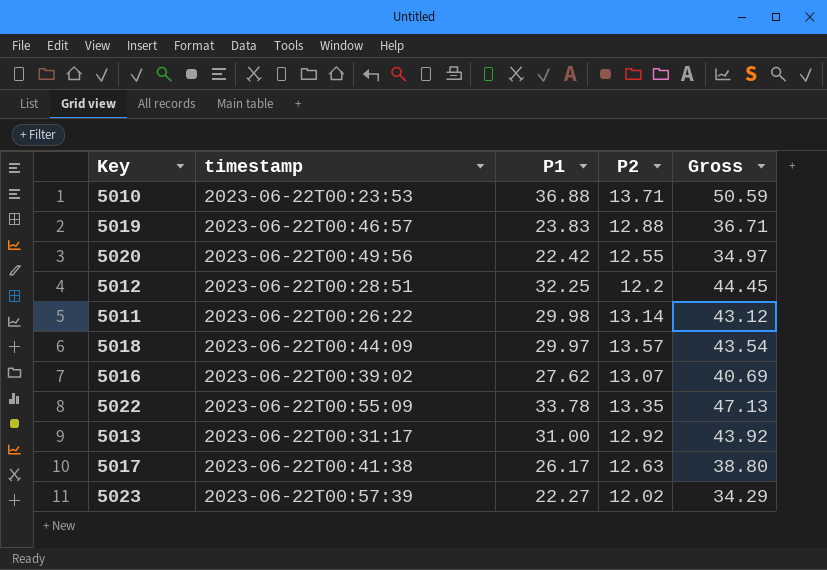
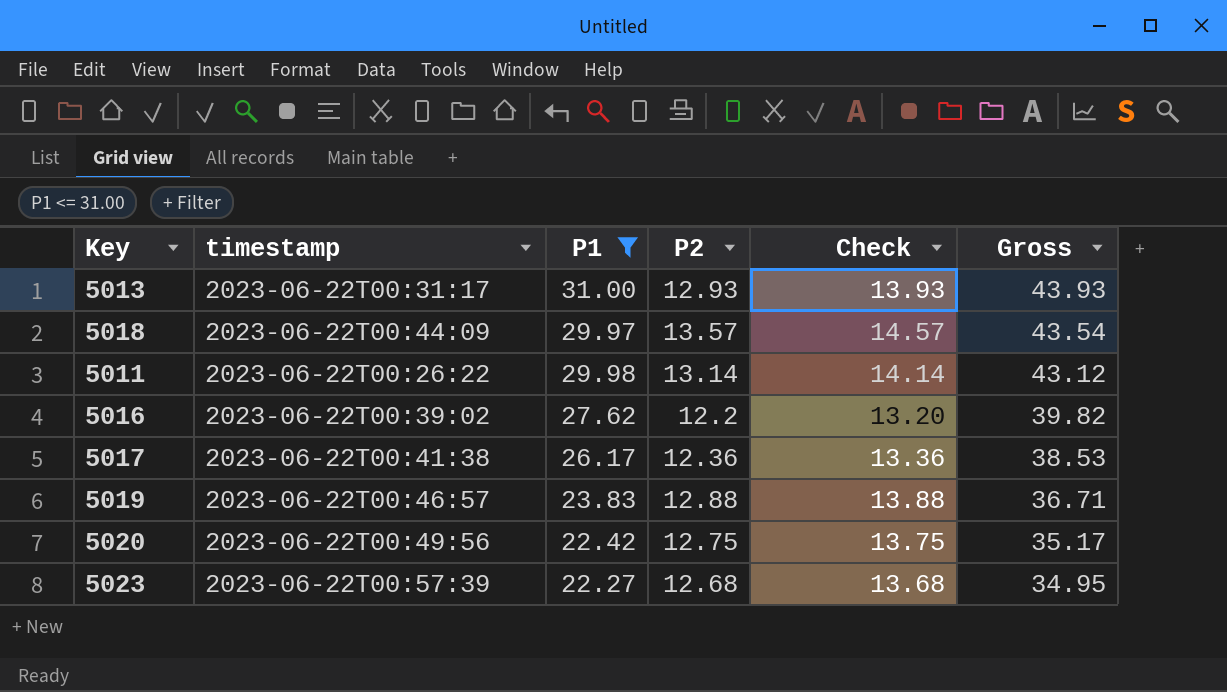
filter: none -> P1 <= 31.00
row order: none -> Gross descending
column Check | formula: none -> [P2] + 1
5013 | P2: 12.92 -> 12.93
5013 | Gross: 43.92 -> 43.93
5016 | P2: 13.07 -> 12.2
5016 | Gross: 40.69 -> 39.82
5017 | P2: 12.63 -> 12.36
5017 | Gross: 38.80 -> 38.53
5020 | P2: 12.55 -> 12.75
5020 | Gross: 34.97 -> 35.17
5023 | P2: 12.02 -> 12.68
5023 | Gross: 34.29 -> 34.95

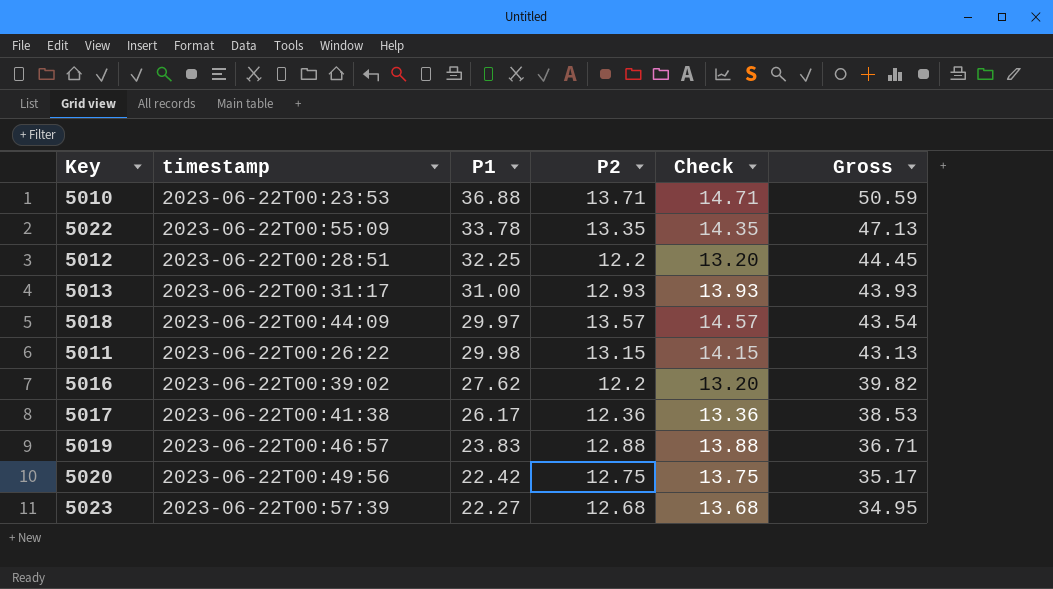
filter: P1 <= 31.00 -> none
5011 | P2: 13.14 -> 13.15
5011 | Check: 14.14 -> 14.15
5011 | Gross: 43.12 -> 43.13

